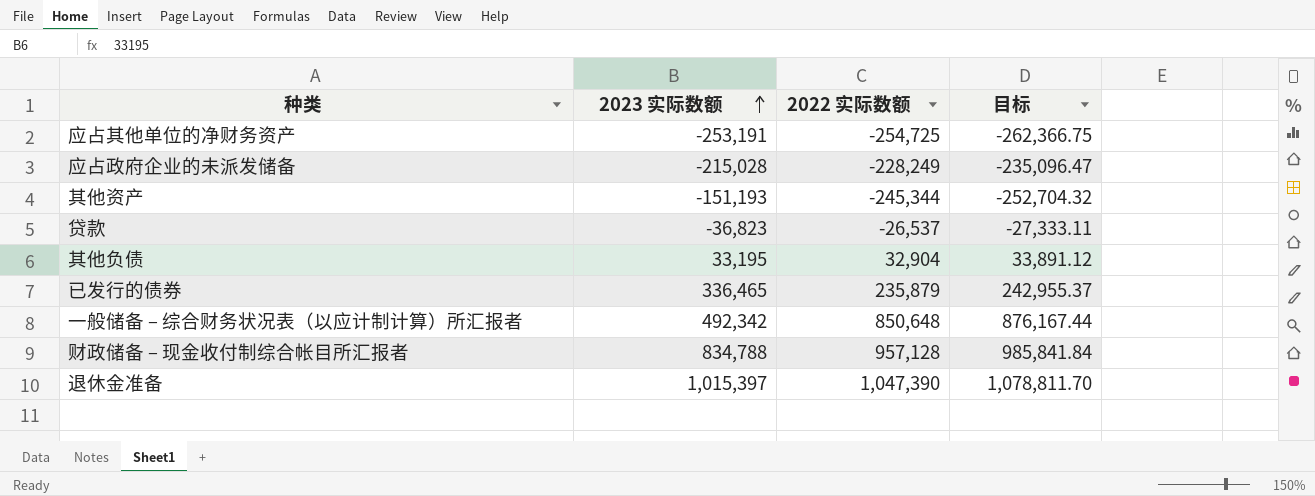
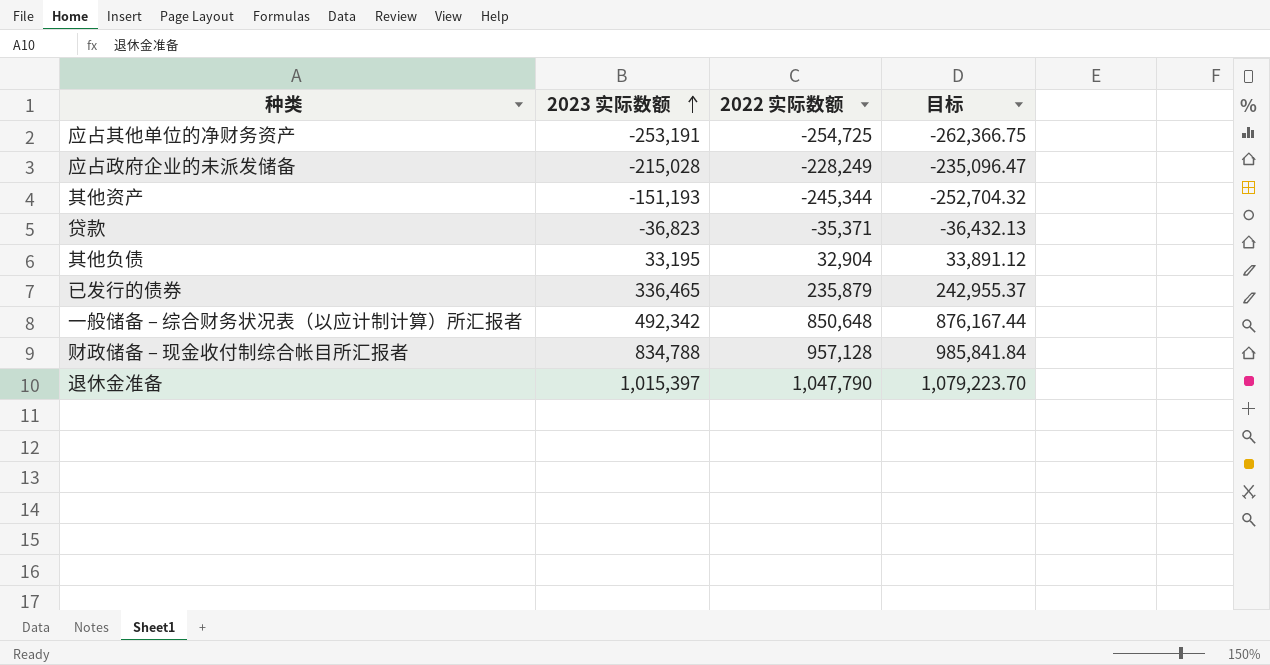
贷款 | 2022 实际数额: -26,537 -> -35,371
贷款 | 目标: -27,333.11 -> -36,432.13
退休金准备 | 2022 实际数额: 1,047,390 -> 1,047,790
退休金准备 | 目标: 1,078,811.70 -> 1,079,223.70

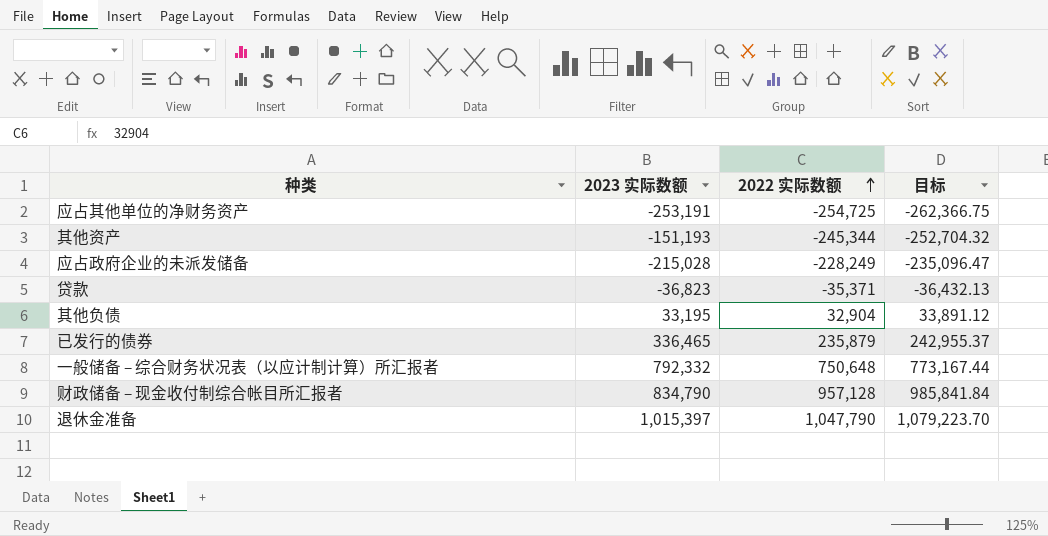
row order: 2023 实际数额 ascending -> 2022 实际数额 ascending
一般储备 – 综合财务状况表（以应计制计算）所汇报者 | 2023 实际数额: 492,342 -> 792,332
一般储备 – 综合财务状况表（以应计制计算）所汇报者 | 2022 实际数额: 850,648 -> 750,648
一般储备 – 综合财务状况表（以应计制计算）所汇报者 | 目标: 876,167.44 -> 773,167.44
财政储备 – 现金收付制综合帐目所汇报者 | 2023 实际数额: 834,788 -> 834,790

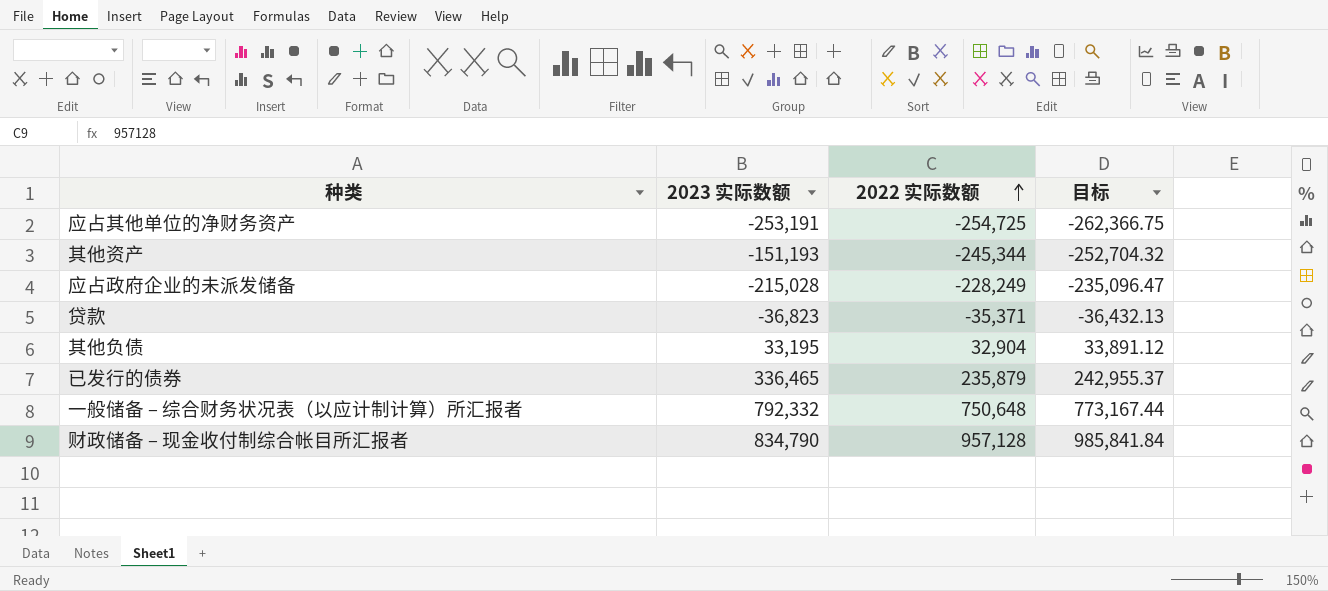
row 退休金准备: 1,015,397 | 1,047,790 | 1,079,223.70 -> none

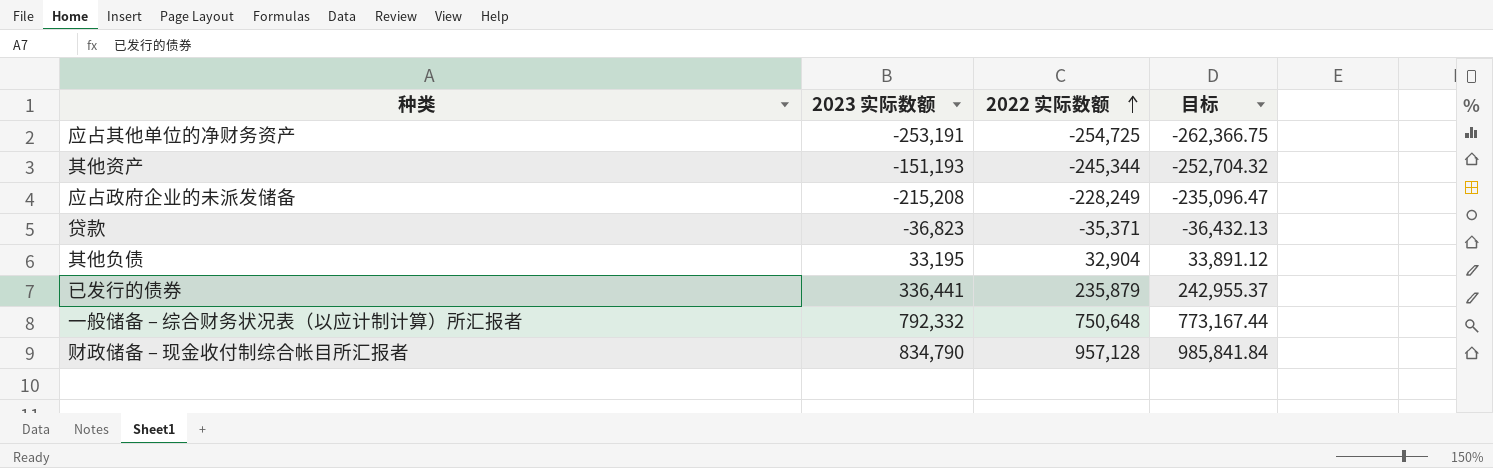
应占政府企业的未派发储备 | 2023 实际数额: -215,028 -> -215,208
已发行的债券 | 2023 实际数额: 336,465 -> 336,441

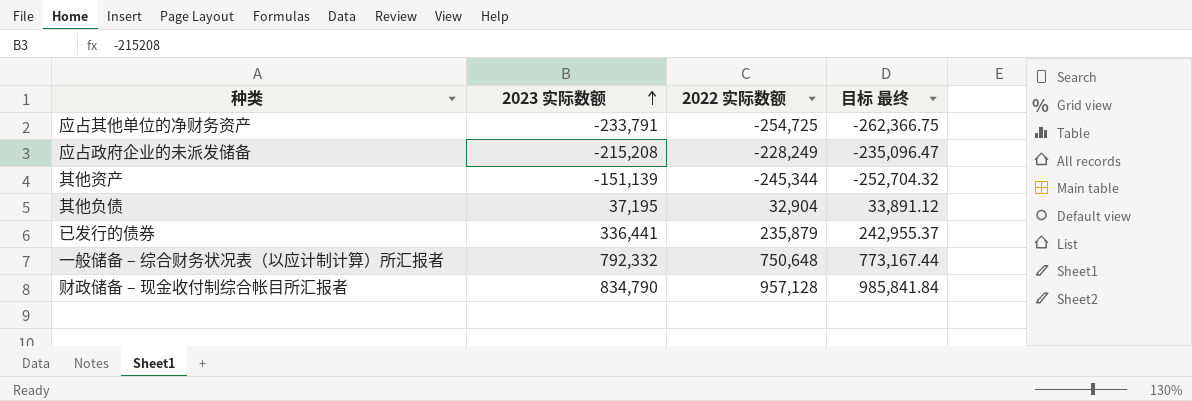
row order: 2022 实际数额 ascending -> 2023 实际数额 ascending
column name: 目标 -> 目标 最终
row 贷款: -36,823 | -35,371 | -36,432.13 -> none
应占其他单位的净财务资产 | 2023 实际数额: -253,191 -> -233,791
其他资产 | 2023 实际数额: -151,193 -> -151,139
其他负债 | 2023 实际数额: 33,195 -> 37,195

